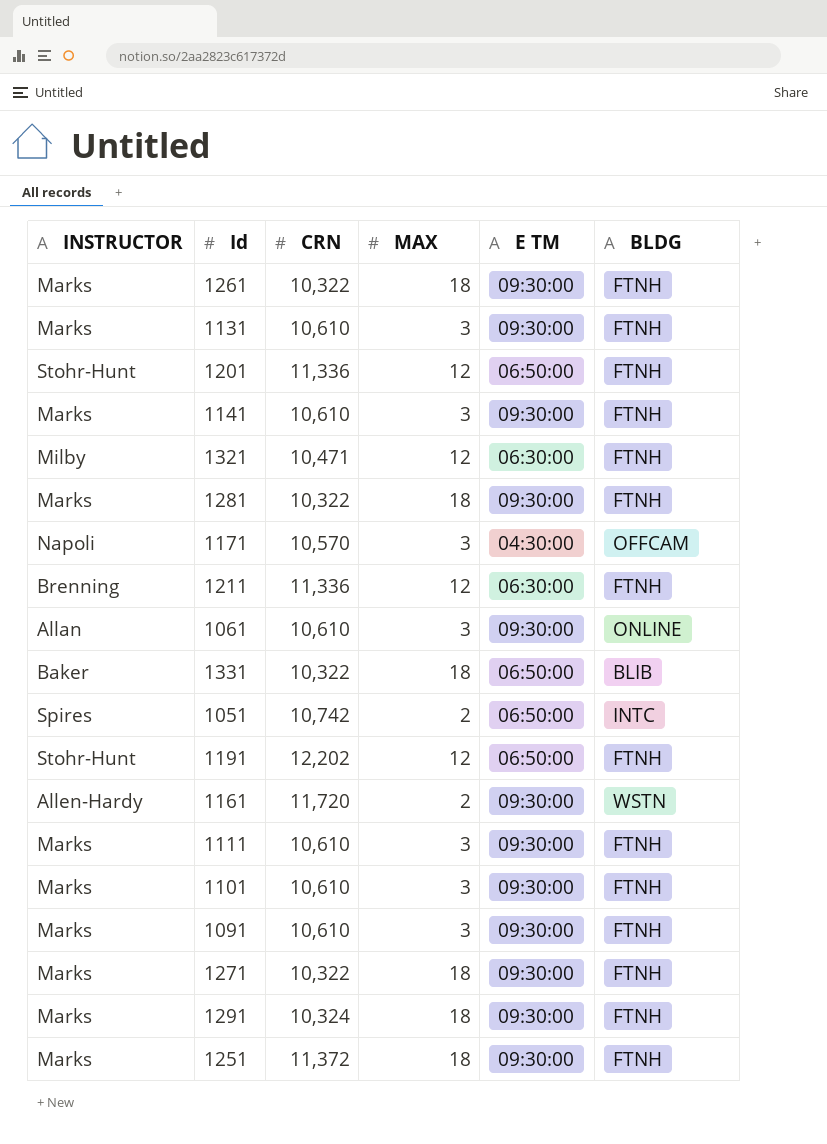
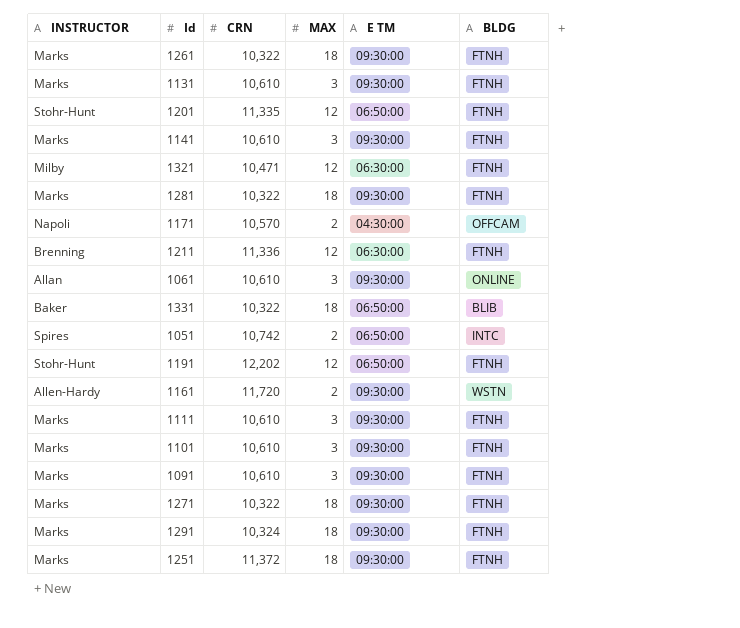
1201 | CRN: 11,336 -> 11,335
1171 | MAX: 3 -> 2

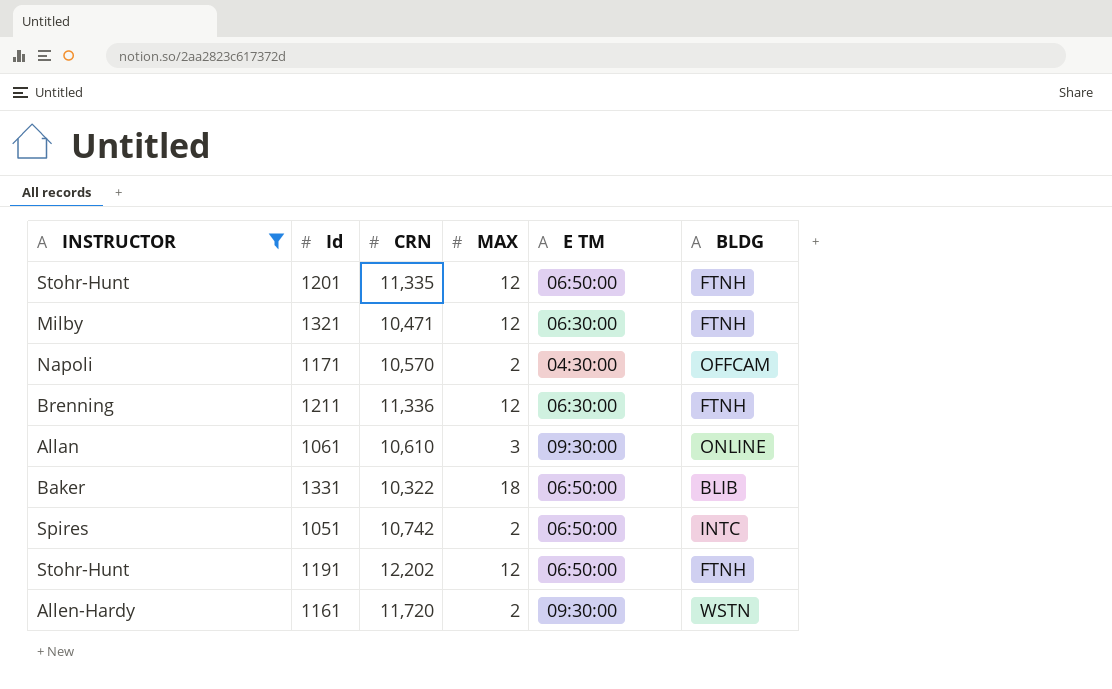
filter: none -> INSTRUCTOR != Marks

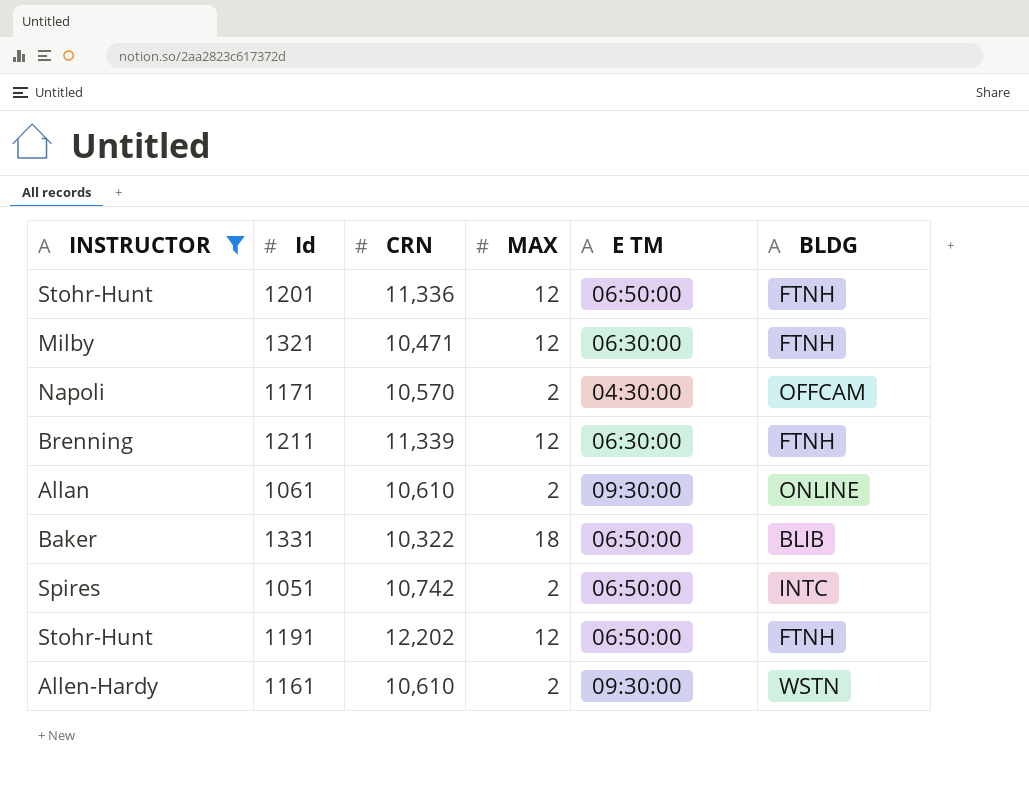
1201 | CRN: 11,335 -> 11,336
1211 | CRN: 11,336 -> 11,339
1061 | MAX: 3 -> 2
1161 | CRN: 11,720 -> 10,610

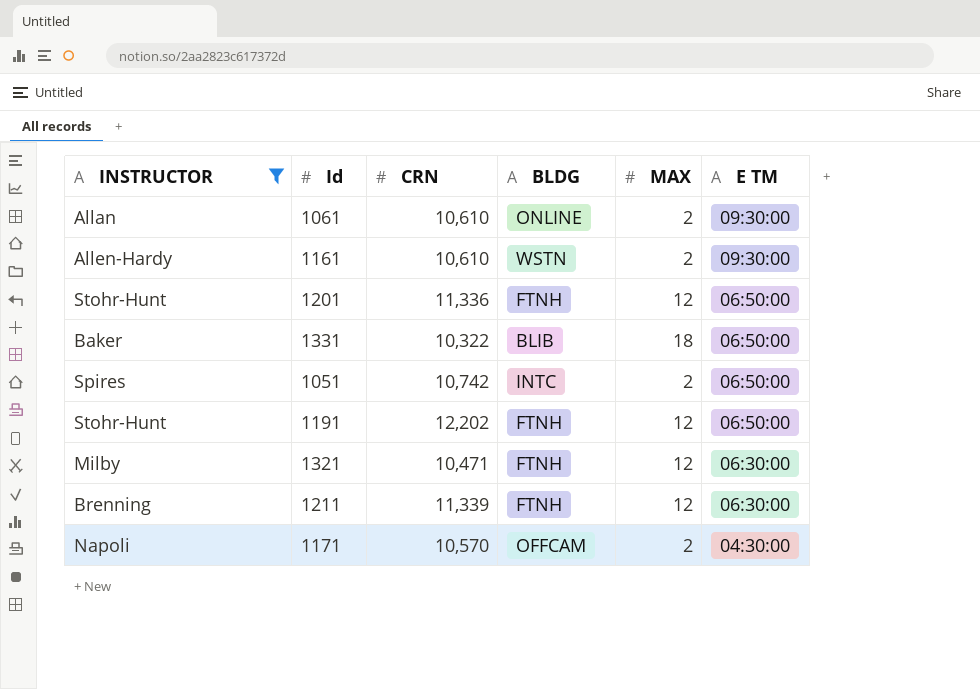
row order: none -> E TM descending
column BLDG | position: 6 -> 4

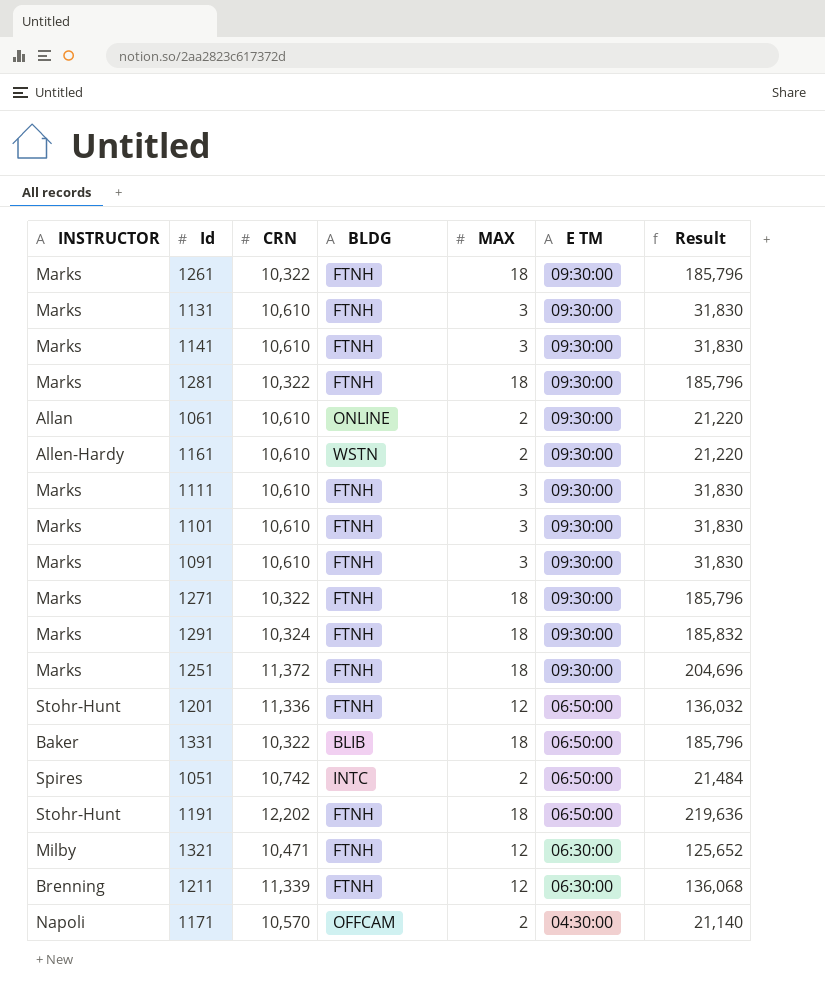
filter: INSTRUCTOR != Marks -> none
column Result | formula: none -> [CRN] * [MAX]
1191 | MAX: 12 -> 18

